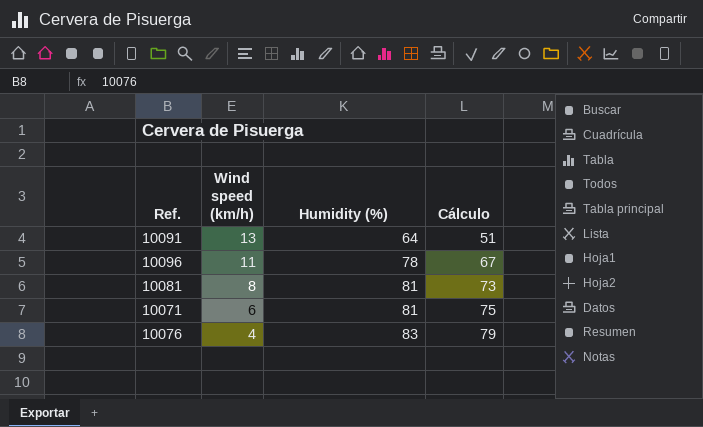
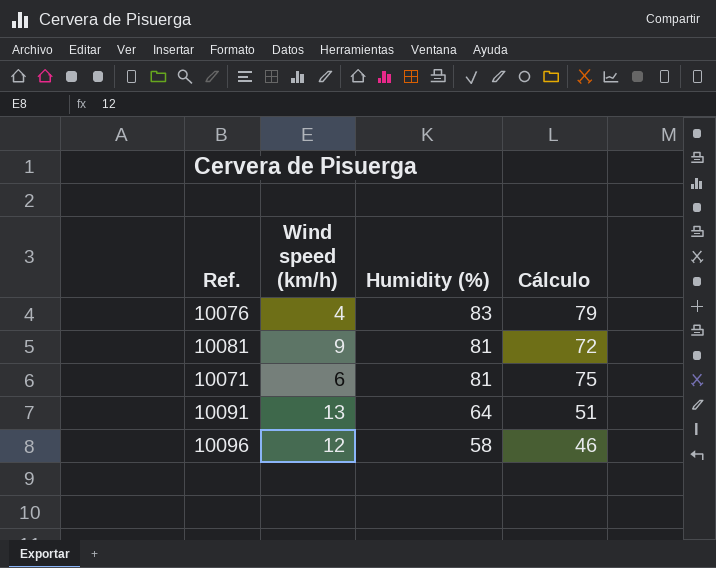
row order: Wind speed (km/h) descending -> Humidity (%) descending
10081 | Wind speed (km/h): 8 -> 9
10081 | Cálculo: 73 -> 72
10096 | Wind speed (km/h): 11 -> 12
10096 | Humidity (%): 78 -> 58
10096 | Cálculo: 67 -> 46

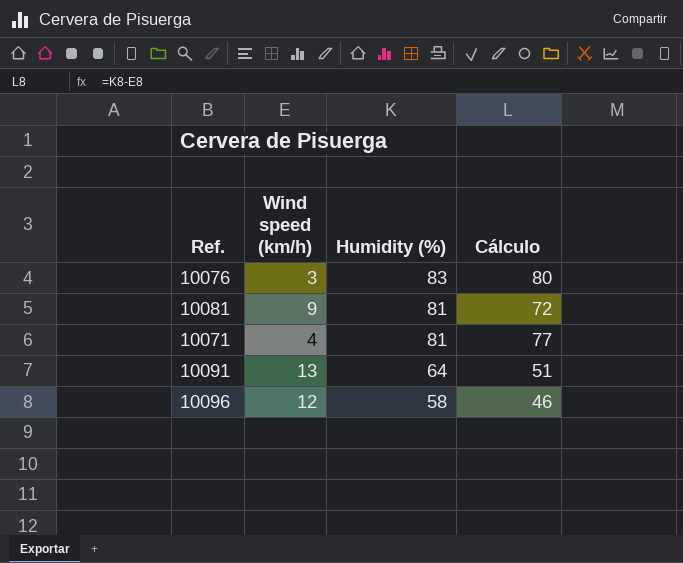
10076 | Wind speed (km/h): 4 -> 3
10076 | Cálculo: 79 -> 80
10071 | Wind speed (km/h): 6 -> 4
10071 | Cálculo: 75 -> 77

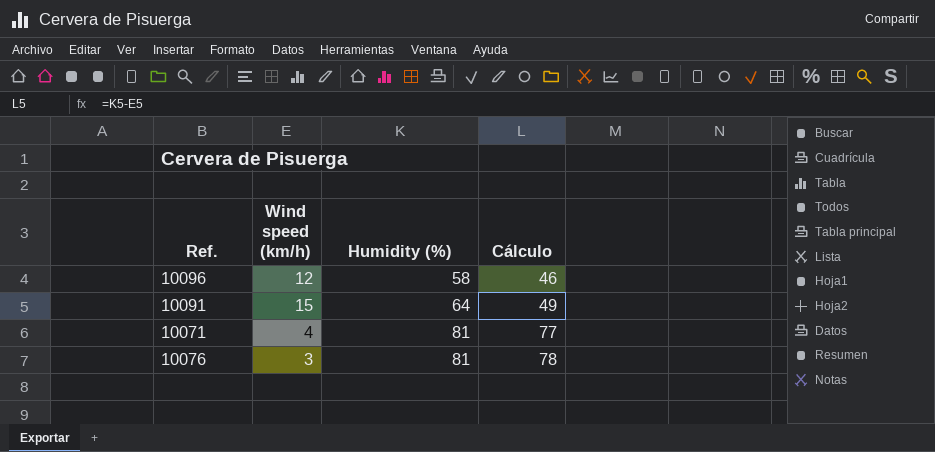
row order: Humidity (%) descending -> Humidity (%) ascending
row 10081: 9 | 81 | 72 -> none
10091 | Wind speed (km/h): 13 -> 15
10091 | Cálculo: 51 -> 49
10076 | Humidity (%): 83 -> 81
10076 | Cálculo: 80 -> 78

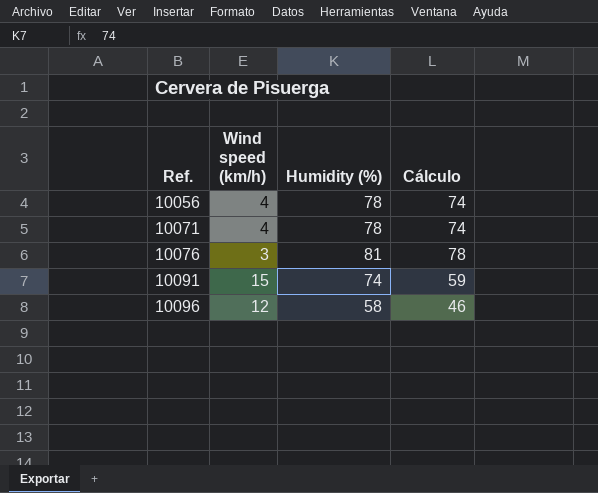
row order: Humidity (%) ascending -> Ref. ascending
row 10056: none -> 4 | 78 | 74
10071 | Humidity (%): 81 -> 78
10071 | Cálculo: 77 -> 74
10091 | Humidity (%): 64 -> 74
10091 | Cálculo: 49 -> 59

